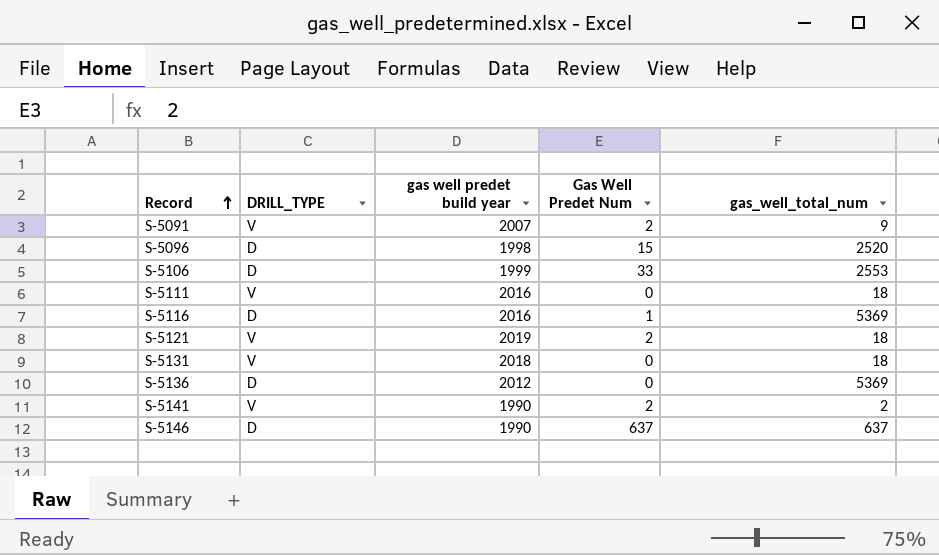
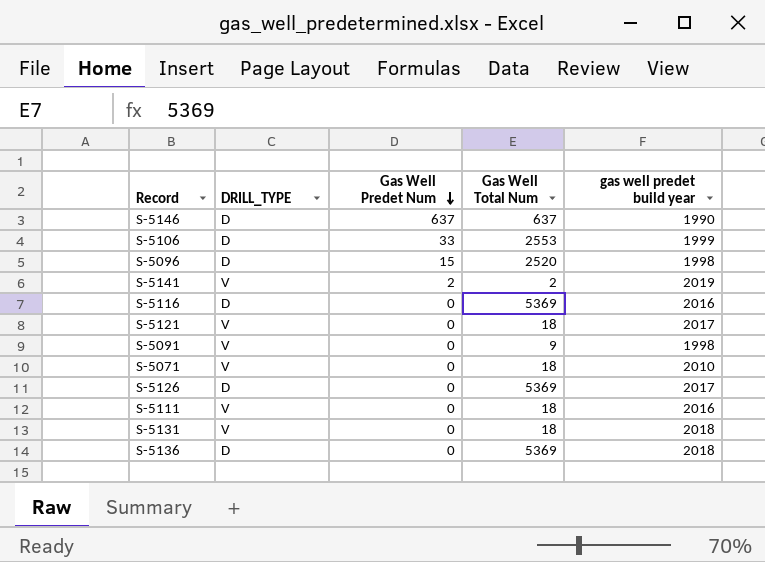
row order: Record ascending -> Gas Well Predet Num descending
column name: gas_well_total_num -> Gas Well Total Num
column gas well predet build year | position: 3 -> 5
S-5141 | gas well predet build year: 1990 -> 2019
S-5116 | Gas Well Predet Num: 1 -> 0
S-5121 | Gas Well Predet Num: 2 -> 0
S-5121 | gas well predet build year: 2019 -> 2017
S-5091 | Gas Well Predet Num: 2 -> 0
S-5091 | gas well predet build year: 2007 -> 1998
row S-5071: none -> V | 0 | 18 | 2010
row S-5126: none -> D | 0 | 5369 | 2017
S-5136 | gas well predet build year: 2012 -> 2018

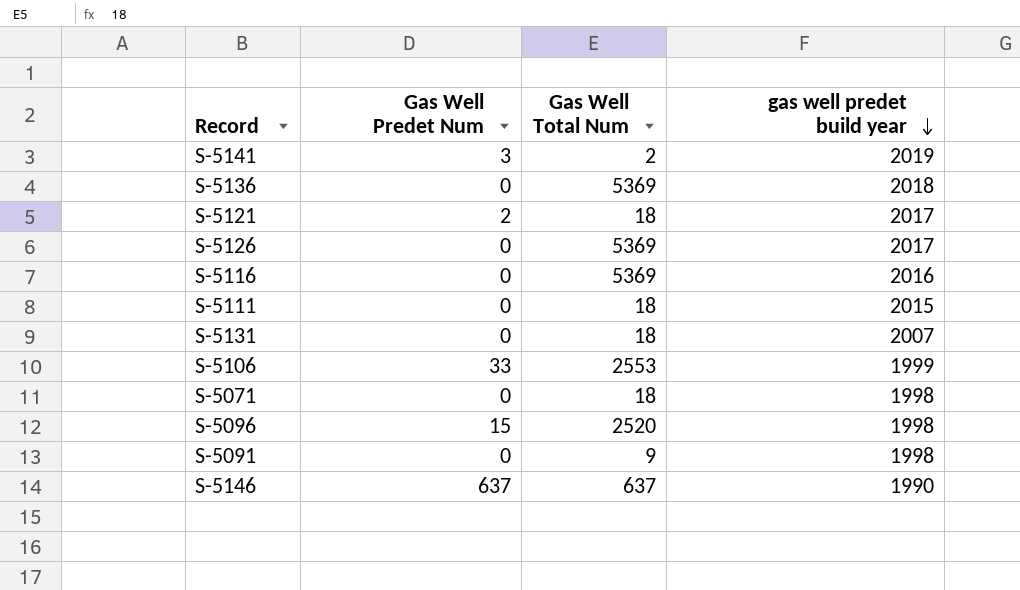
row order: Gas Well Predet Num descending -> gas well predet build year descending
column DRILL_TYPE | position: 2 -> none
S-5141 | Gas Well Predet Num: 2 -> 3
S-5121 | Gas Well Predet Num: 0 -> 2
S-5111 | gas well predet build year: 2016 -> 2015
S-5131 | gas well predet build year: 2018 -> 2007
S-5071 | gas well predet build year: 2010 -> 1998

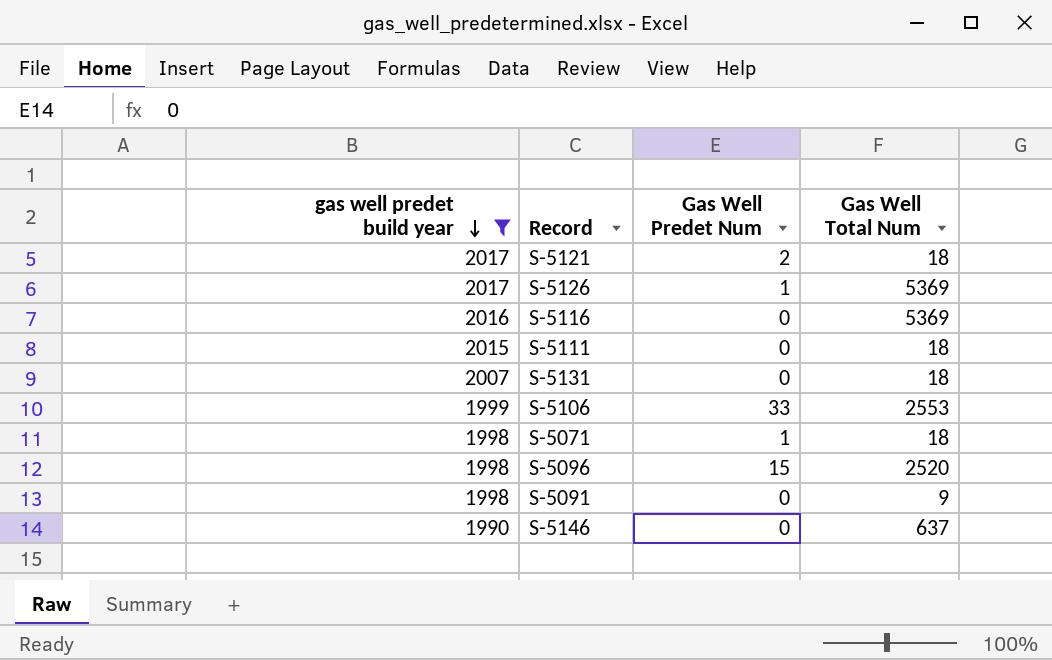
filter: none -> gas well predet build year <= 2017
column gas well predet build year | position: 4 -> 1
S-5126 | Gas Well Predet Num: 0 -> 1
S-5071 | Gas Well Predet Num: 0 -> 1
S-5146 | Gas Well Predet Num: 637 -> 0

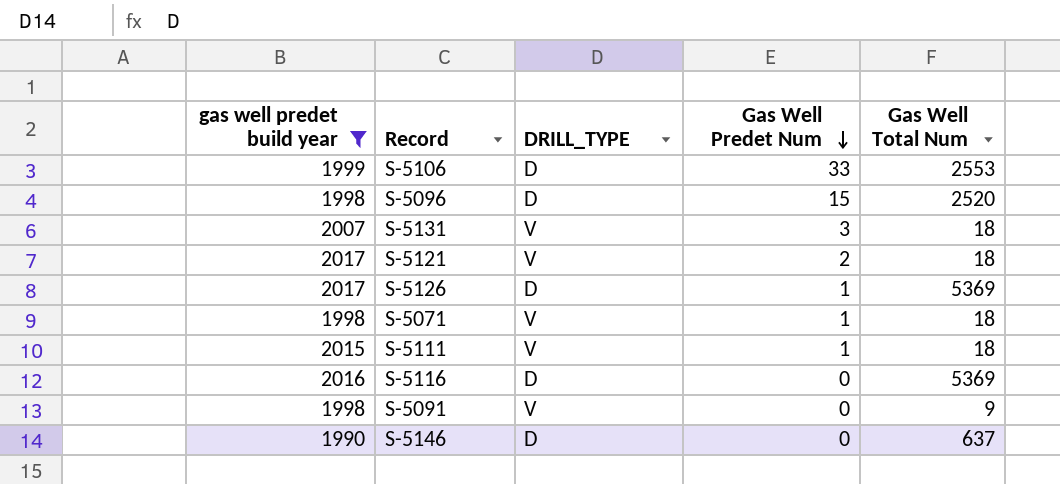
row order: gas well predet build year descending -> Gas Well Predet Num descending
column DRILL_TYPE | position: none -> 3
S-5131 | Gas Well Predet Num: 0 -> 3
S-5111 | Gas Well Predet Num: 0 -> 1

